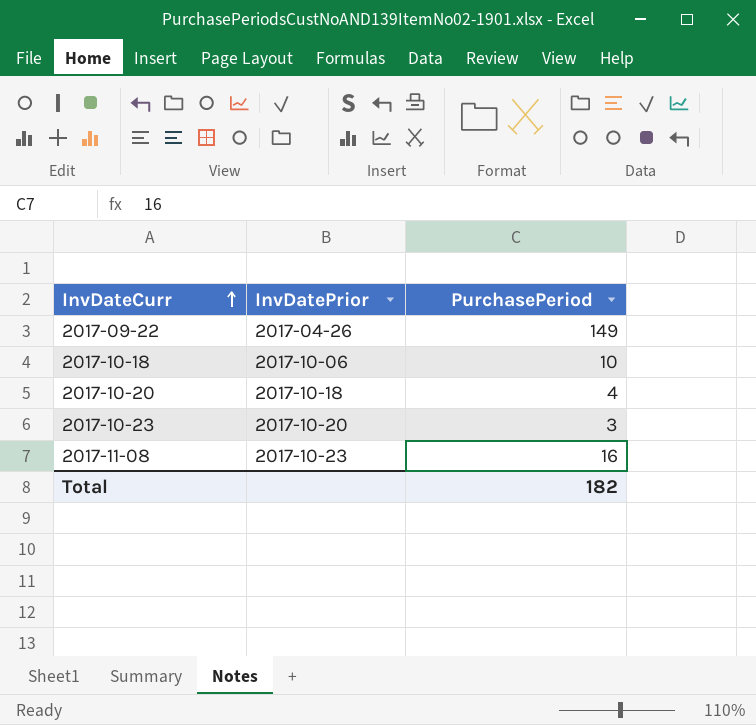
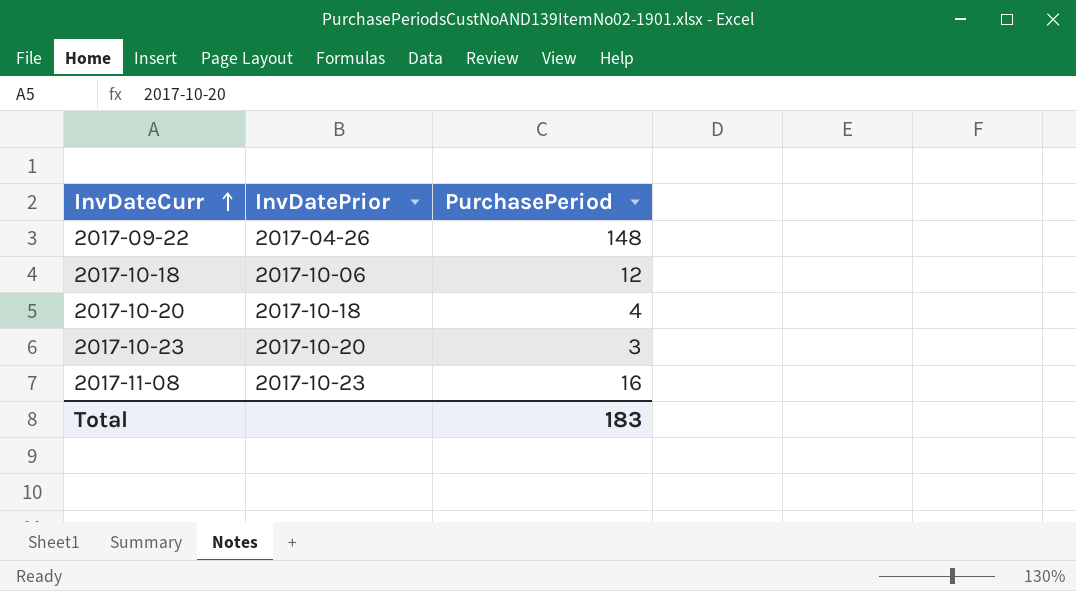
2017-09-22 | PurchasePeriod: 149 -> 148
2017-10-18 | PurchasePeriod: 10 -> 12
Total | PurchasePeriod: 182 -> 183

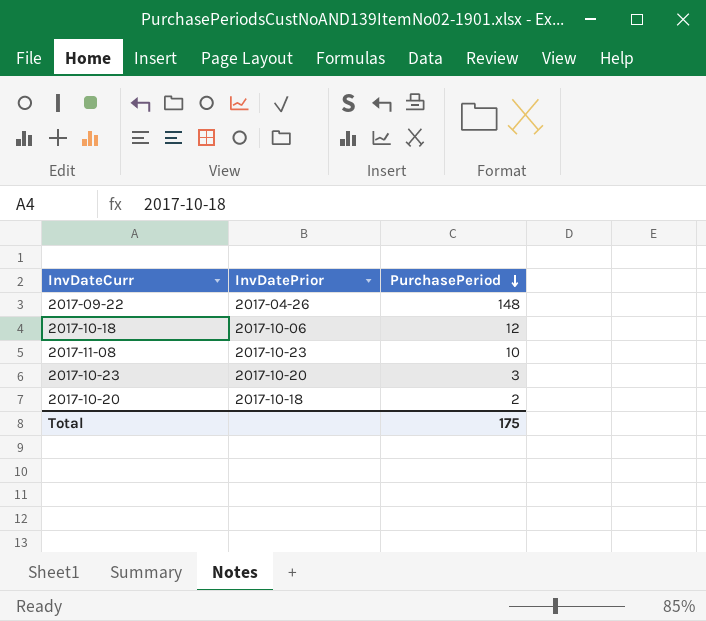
row order: InvDateCurr ascending -> PurchasePeriod descending
2017-11-08 | PurchasePeriod: 16 -> 10
2017-10-20 | PurchasePeriod: 4 -> 2
Total | PurchasePeriod: 183 -> 175

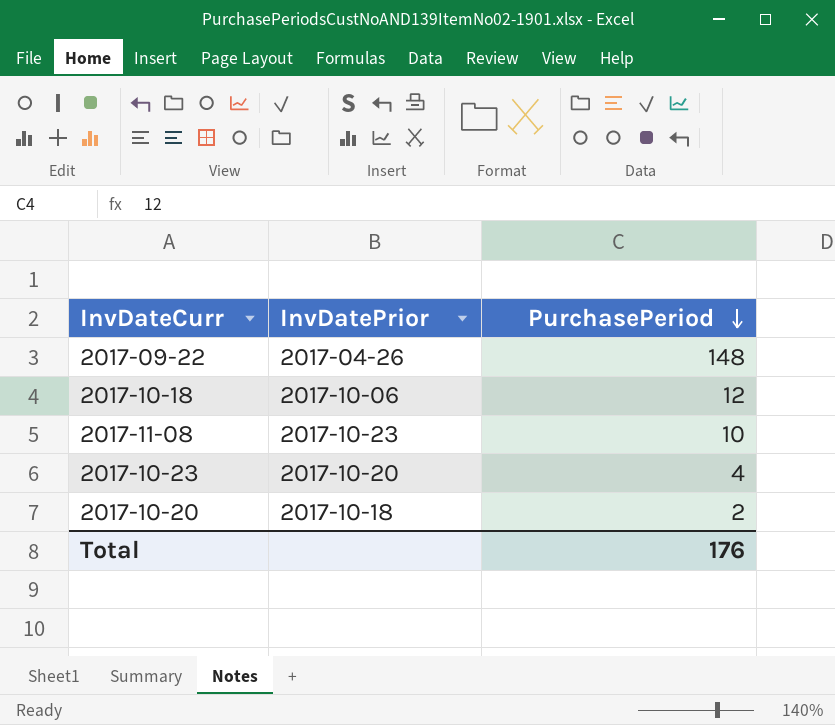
2017-10-23 | PurchasePeriod: 3 -> 4
Total | PurchasePeriod: 175 -> 176

